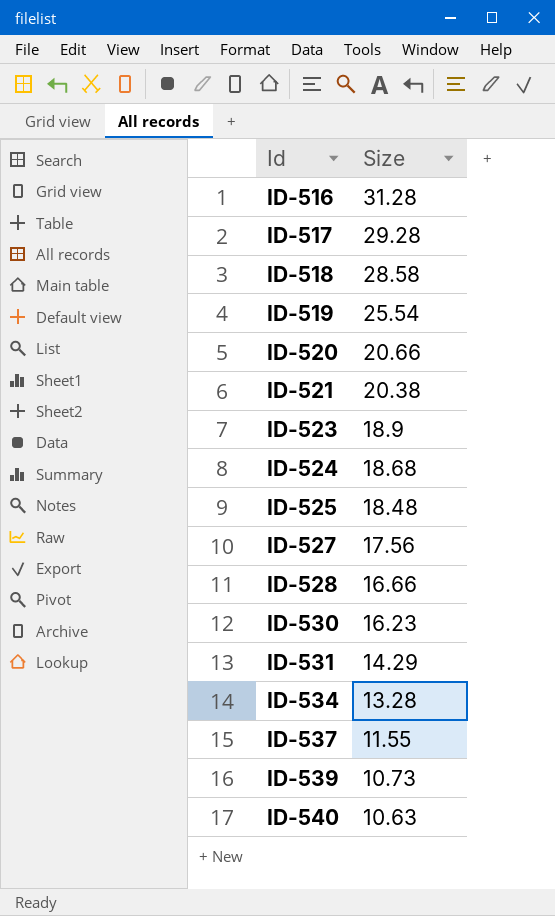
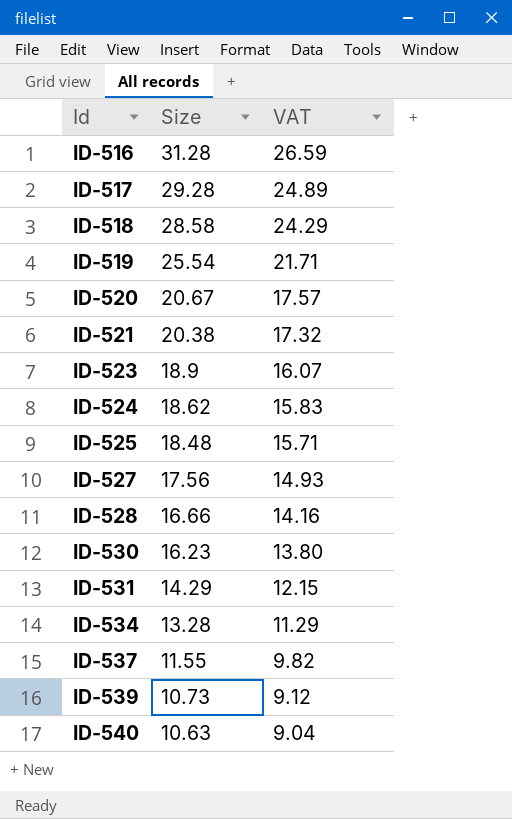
column VAT | formula: none -> [Size] * 0.85
ID-520 | Size: 20.66 -> 20.67
ID-524 | Size: 18.68 -> 18.62

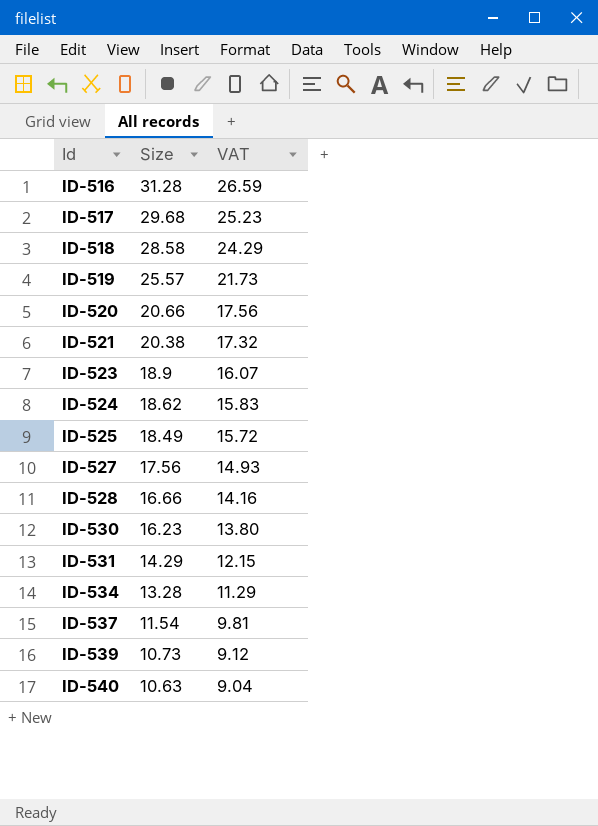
ID-517 | Size: 29.28 -> 29.68
ID-517 | VAT: 24.89 -> 25.23
ID-519 | Size: 25.54 -> 25.57
ID-519 | VAT: 21.71 -> 21.73
ID-520 | Size: 20.67 -> 20.66
ID-520 | VAT: 17.57 -> 17.56
ID-525 | Size: 18.48 -> 18.49
ID-525 | VAT: 15.71 -> 15.72
ID-537 | Size: 11.55 -> 11.54
ID-537 | VAT: 9.82 -> 9.81

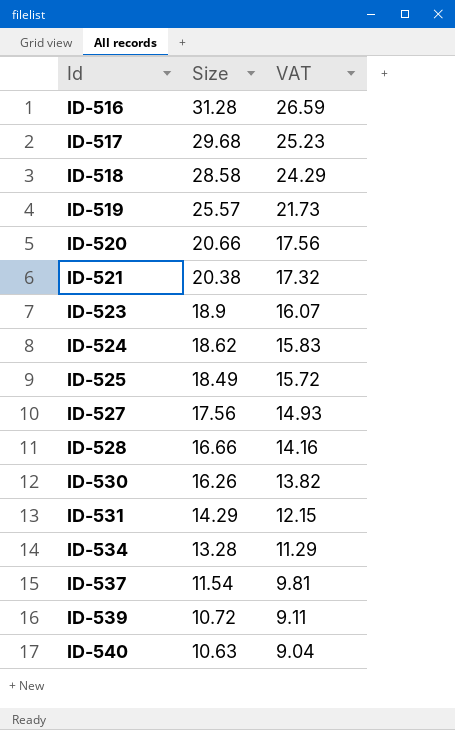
ID-530 | Size: 16.23 -> 16.26
ID-530 | VAT: 13.80 -> 13.82
ID-539 | Size: 10.73 -> 10.72
ID-539 | VAT: 9.12 -> 9.11

